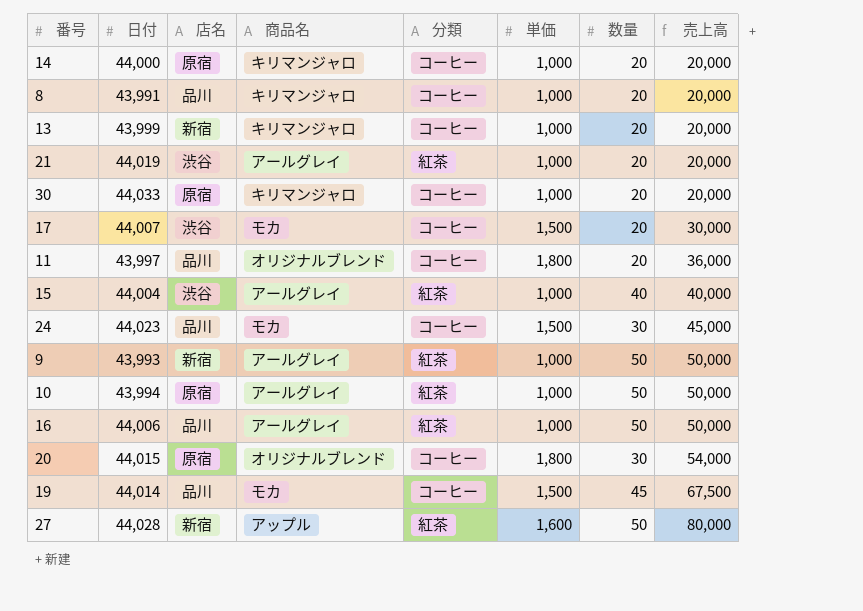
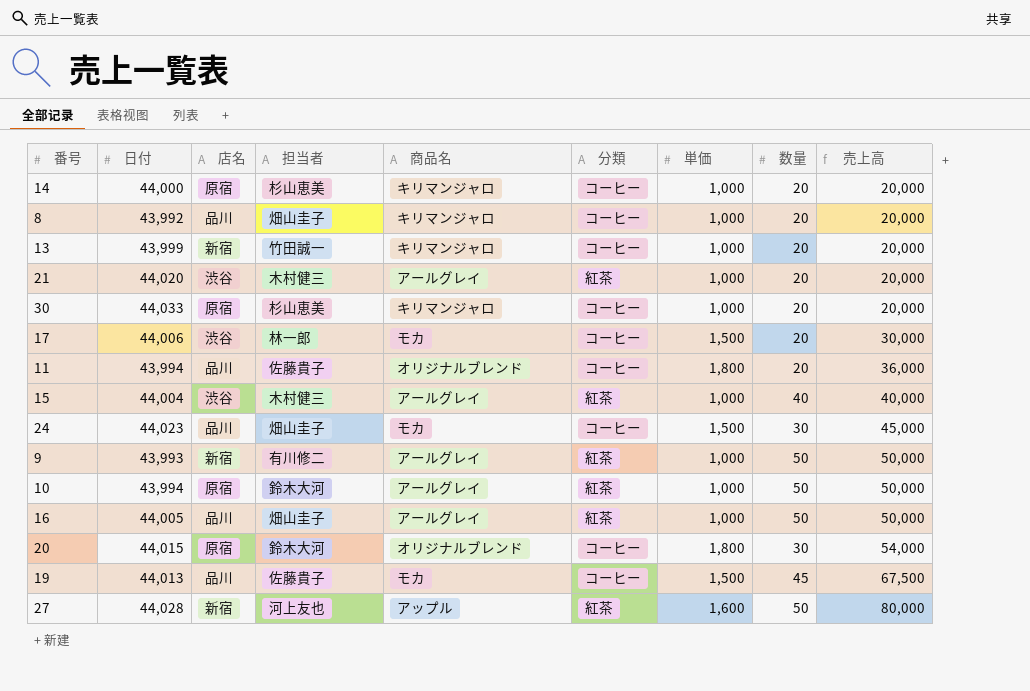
column 担当者 | position: none -> 4
8 | 日付: 43,991 -> 43,992
21 | 日付: 44,019 -> 44,020
17 | 日付: 44,007 -> 44,006
11 | 日付: 43,997 -> 43,994
16 | 日付: 44,006 -> 44,005
19 | 日付: 44,014 -> 44,013

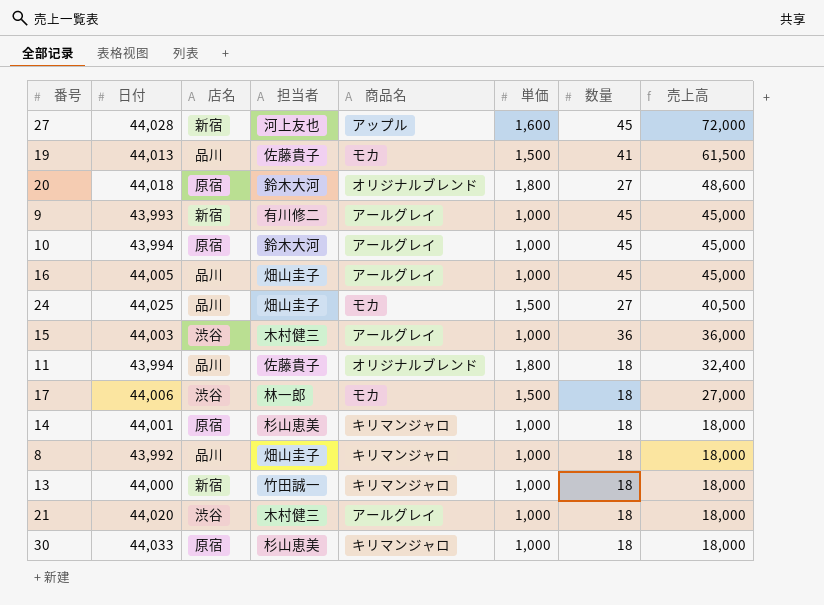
row order: 売上高 ascending -> 売上高 descending
column 分類 | position: 6 -> none
27 | 数量: 50 -> 45
27 | 売上高: 80,000 -> 72,000
19 | 数量: 45 -> 41
19 | 売上高: 67,500 -> 61,500
20 | 日付: 44,015 -> 44,018
20 | 数量: 30 -> 27
20 | 売上高: 54,000 -> 48,600
9 | 数量: 50 -> 45
9 | 売上高: 50,000 -> 45,000
10 | 数量: 50 -> 45
10 | 売上高: 50,000 -> 45,000
16 | 数量: 50 -> 45
16 | 売上高: 50,000 -> 45,000
24 | 日付: 44,023 -> 44,025
24 | 数量: 30 -> 27
24 | 売上高: 45,000 -> 40,500
15 | 日付: 44,004 -> 44,003
15 | 数量: 40 -> 36
15 | 売上高: 40,000 -> 36,000
11 | 数量: 20 -> 18
11 | 売上高: 36,000 -> 32,400
17 | 数量: 20 -> 18
17 | 売上高: 30,000 -> 27,000
14 | 日付: 44,000 -> 44,001
14 | 数量: 20 -> 18
14 | 売上高: 20,000 -> 18,000
8 | 数量: 20 -> 18
8 | 売上高: 20,000 -> 18,000
13 | 日付: 43,999 -> 44,000
13 | 数量: 20 -> 18
13 | 売上高: 20,000 -> 18,000
21 | 数量: 20 -> 18
21 | 売上高: 20,000 -> 18,000
30 | 数量: 20 -> 18
30 | 売上高: 20,000 -> 18,000

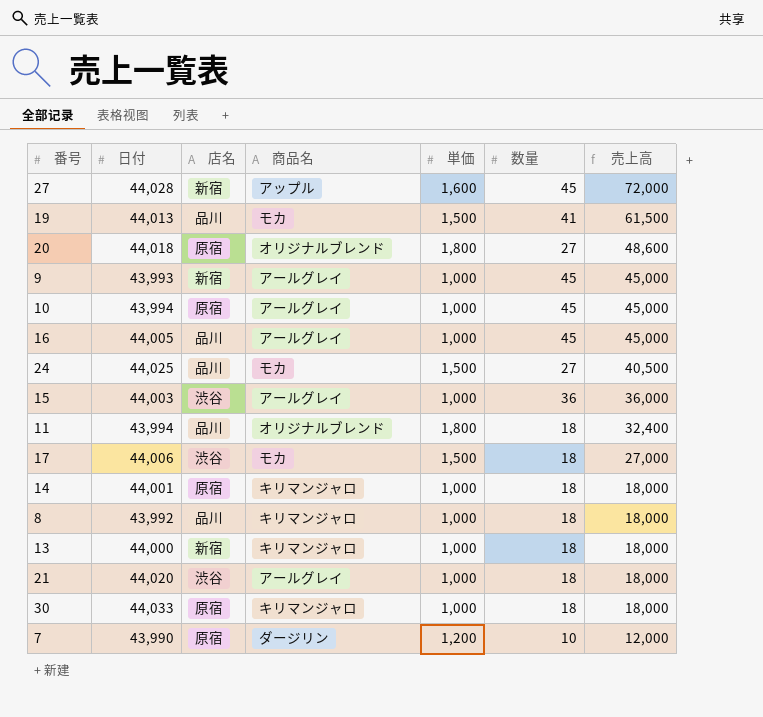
column 担当者 | position: 4 -> none
row 7: none -> 43,990 | 原宿 | ダージリン | 1,200 | 10 | 12,000

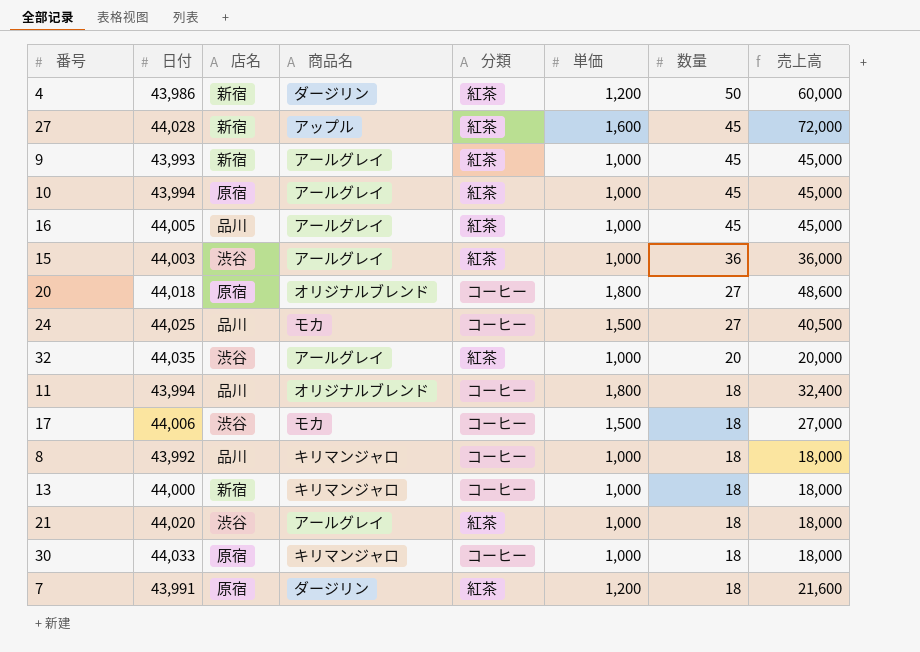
row order: 売上高 descending -> 数量 descending
column 分類 | position: none -> 5
row 19: 44,013 | 品川 | モカ | 1,500 | 41 | 61,500 -> none
row 14: 44,001 | 原宿 | キリマンジャロ | 1,000 | 18 | 18,000 -> none
row 4: none -> 43,986 | 新宿 | ダージリン | 紅茶 | 1,200 | 50 | 60,000
row 32: none -> 44,035 | 渋谷 | アールグレイ | 紅茶 | 1,000 | 20 | 20,000
7 | 日付: 43,990 -> 43,991
7 | 数量: 10 -> 18
7 | 売上高: 12,000 -> 21,600

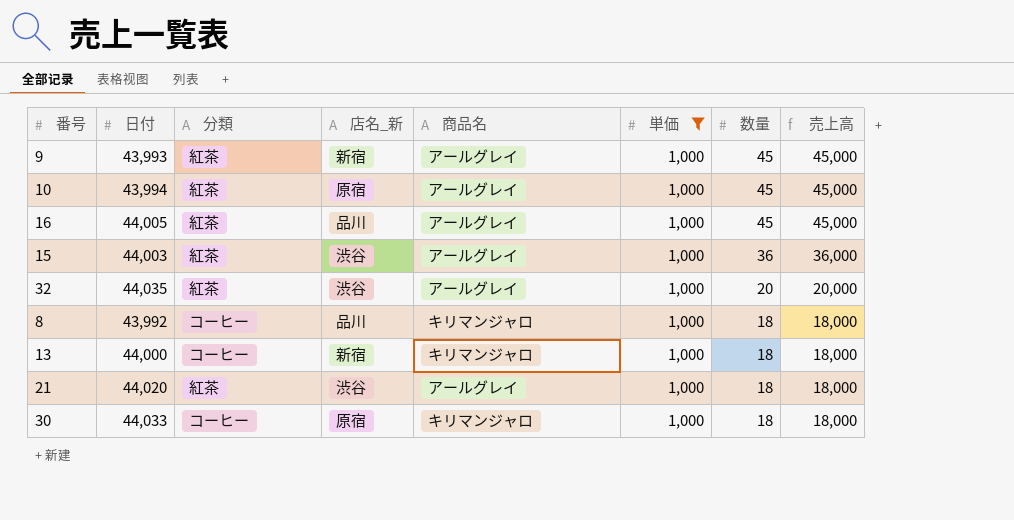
filter: none -> 単価 = 1,000
column 分類 | position: 5 -> 3
column name: 店名 -> 店名_新

